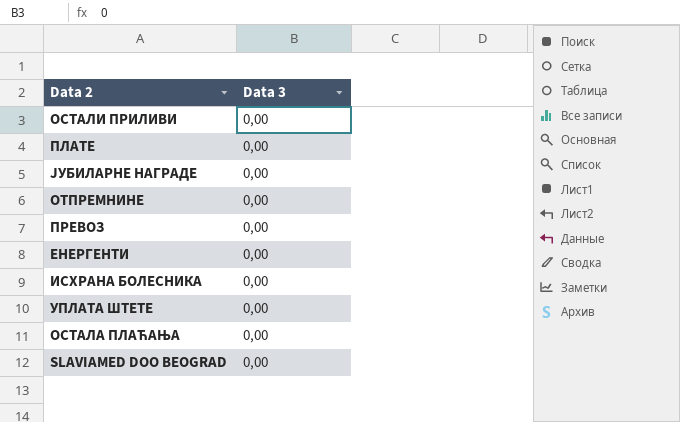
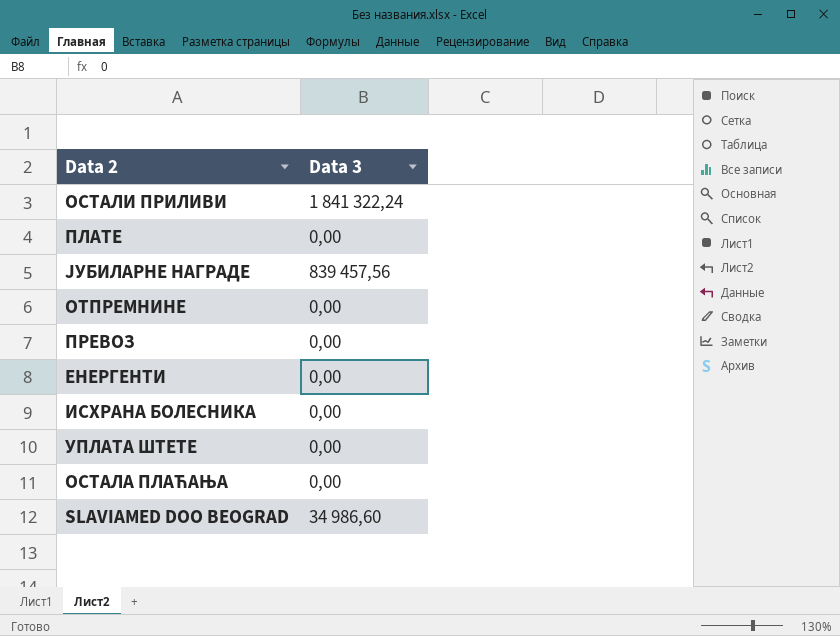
ОСТАЛИ ПРИЛИВИ | Data 3: 0,00 -> 1 841 322,24
ЈУБИЛАРНЕ НАГРАДЕ | Data 3: 0,00 -> 839 457,56
SLAVIAMED DOO BEOGRAD | Data 3: 0,00 -> 34 986,60

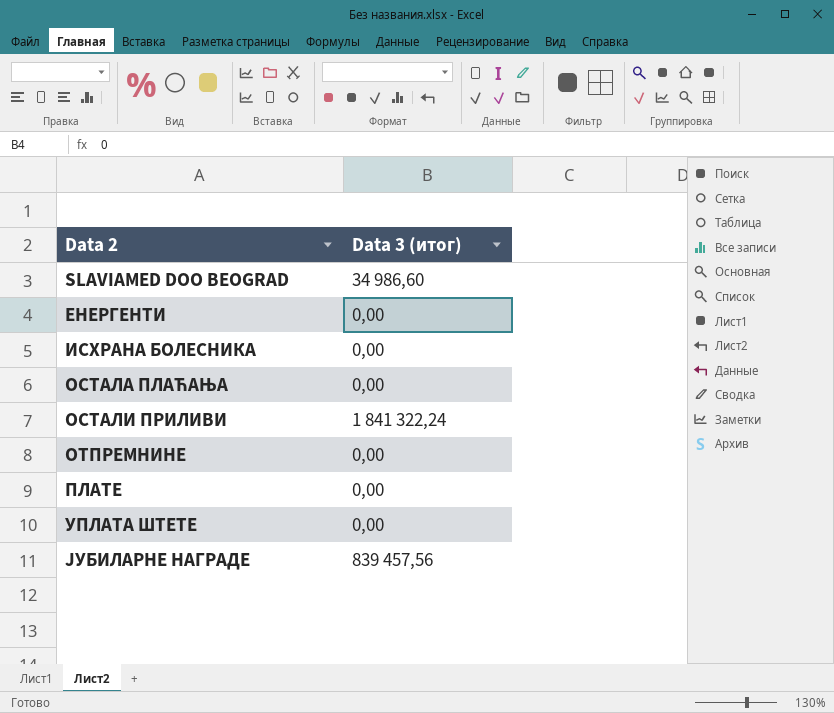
row order: none -> Data 2 ascending
column name: Data 3 -> Data 3 (итог)
row ПРЕВОЗ: 0,00 -> none

